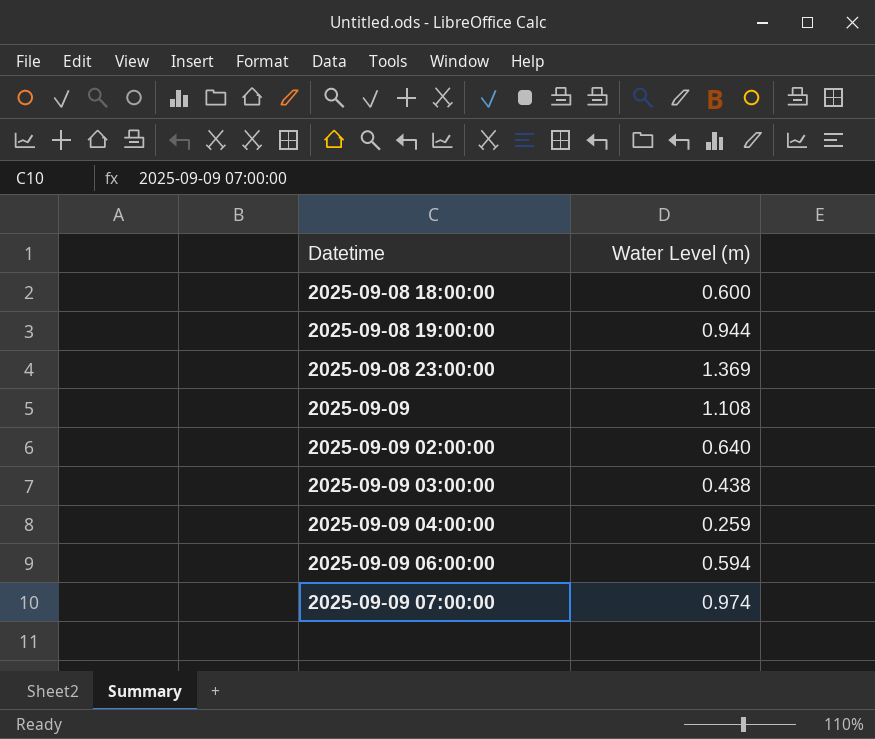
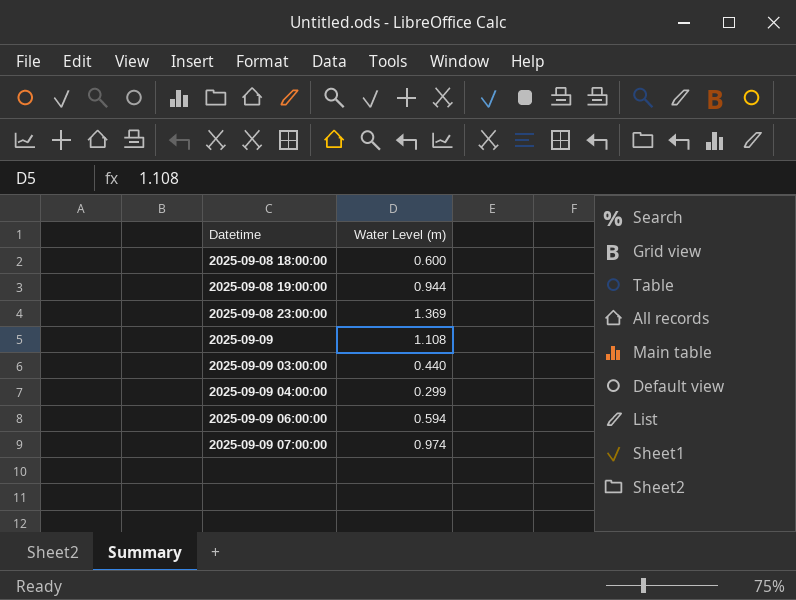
row 2025-09-09 02:00:00: 0.640 -> none
2025-09-09 03:00:00 | Water Level (m): 0.438 -> 0.440
2025-09-09 04:00:00 | Water Level (m): 0.259 -> 0.299

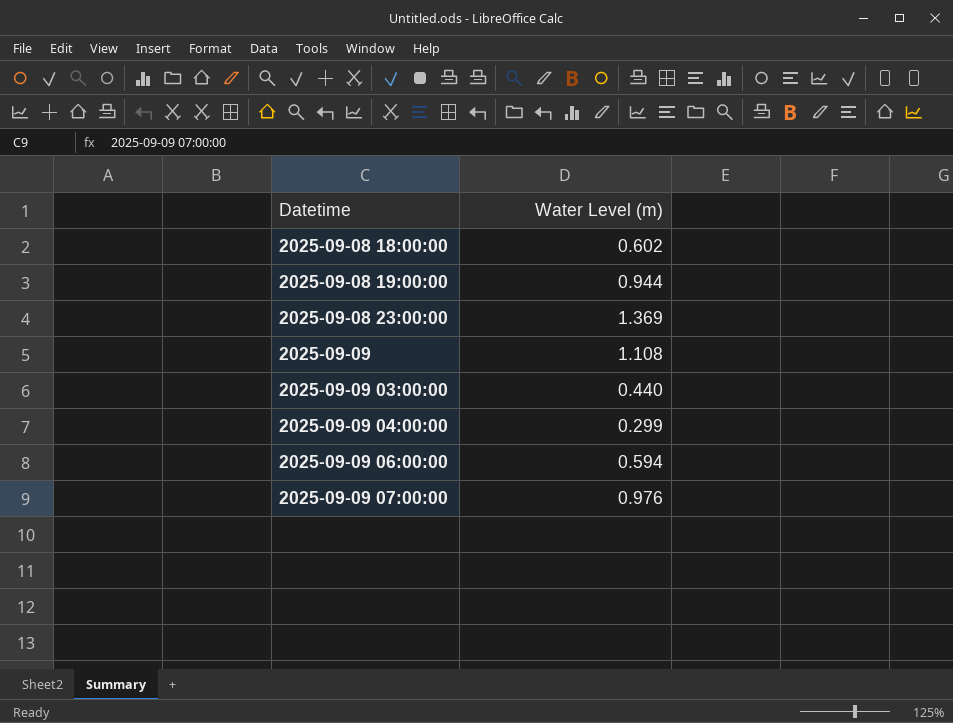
2025-09-08 18:00:00 | Water Level (m): 0.600 -> 0.602
2025-09-09 07:00:00 | Water Level (m): 0.974 -> 0.976

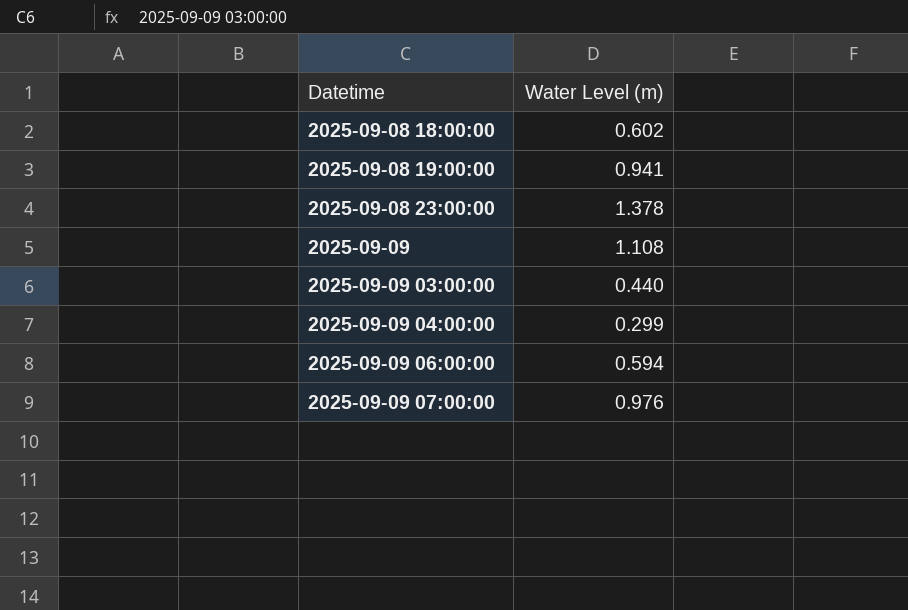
2025-09-08 19:00:00 | Water Level (m): 0.944 -> 0.941
2025-09-08 23:00:00 | Water Level (m): 1.369 -> 1.378

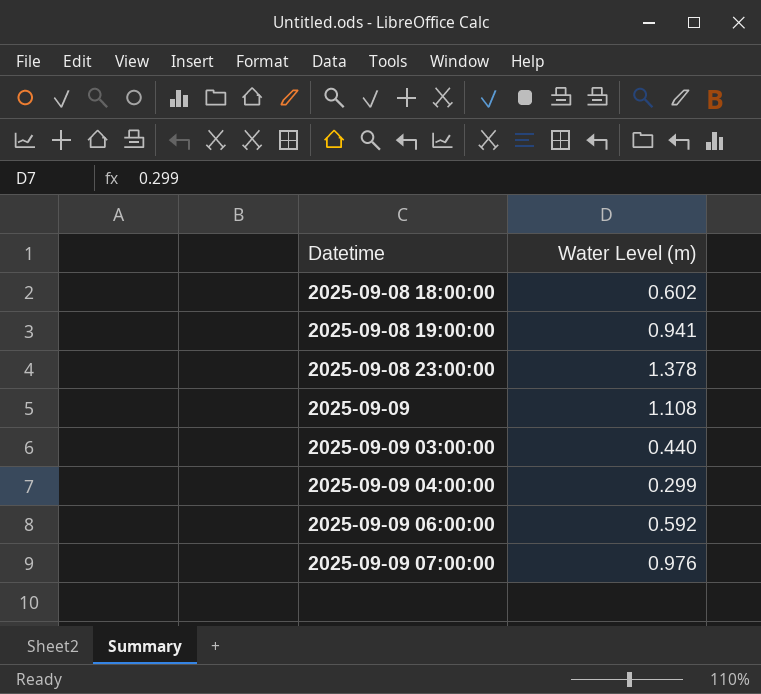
2025-09-09 06:00:00 | Water Level (m): 0.594 -> 0.592

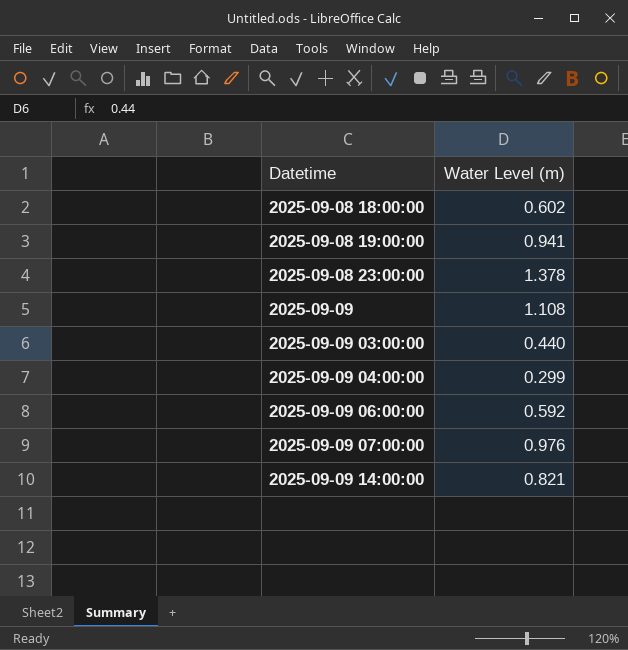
row 2025-09-09 14:00:00: none -> 0.821

